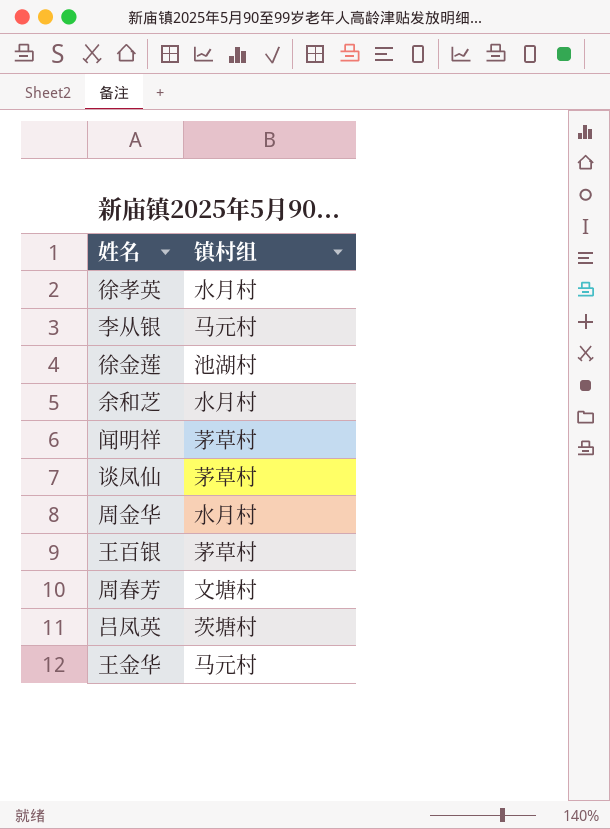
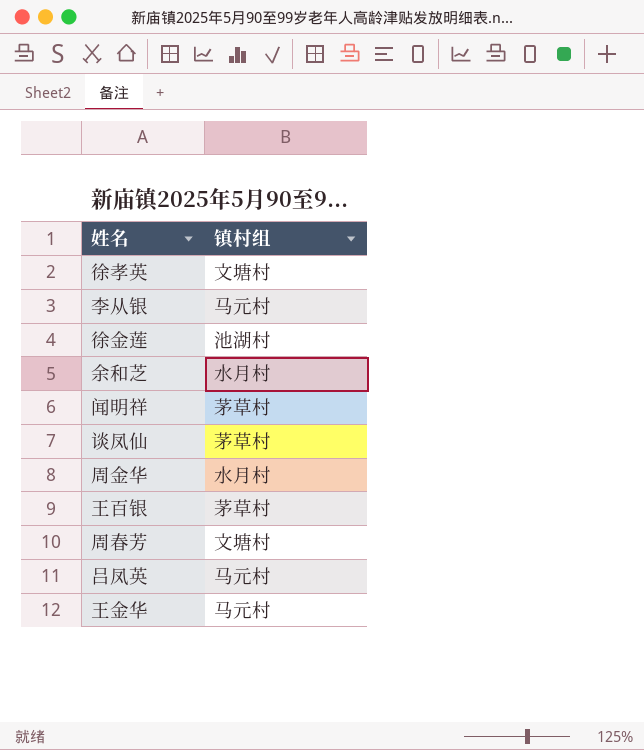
徐孝英 | 镇村组: 水月村 -> 文塘村
吕凤英 | 镇村组: 茨塘村 -> 马元村

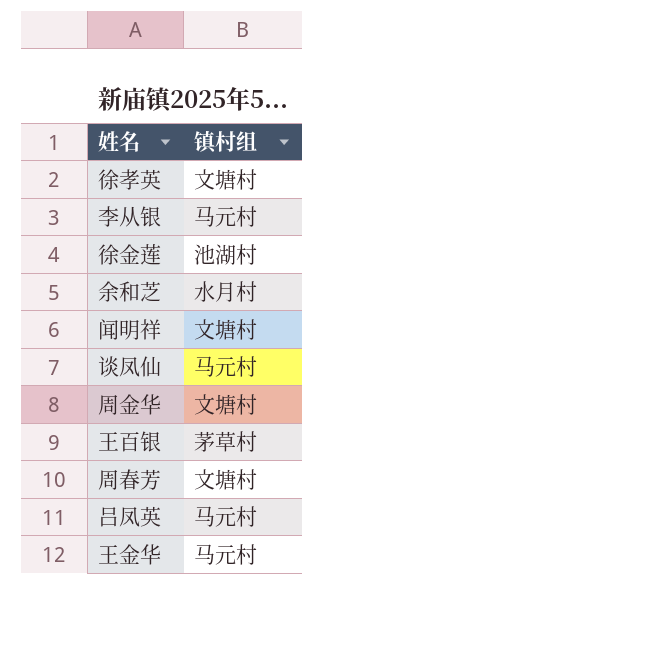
闻明祥 | 镇村组: 茅草村 -> 文塘村
谈凤仙 | 镇村组: 茅草村 -> 马元村
周金华 | 镇村组: 水月村 -> 文塘村

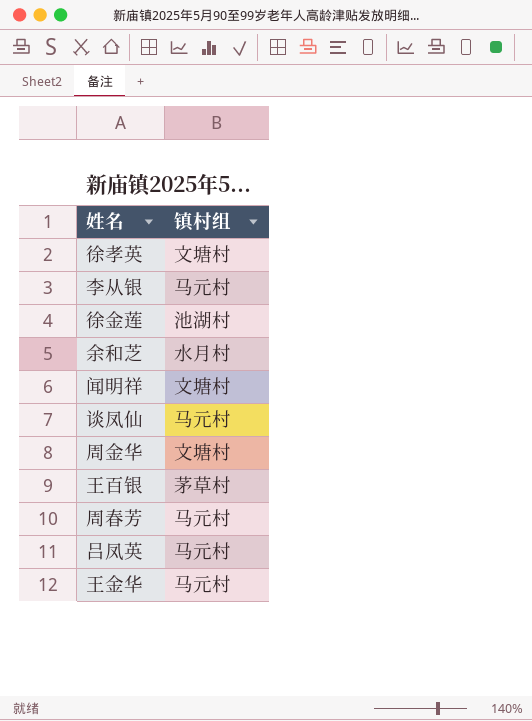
周春芳 | 镇村组: 文塘村 -> 马元村

